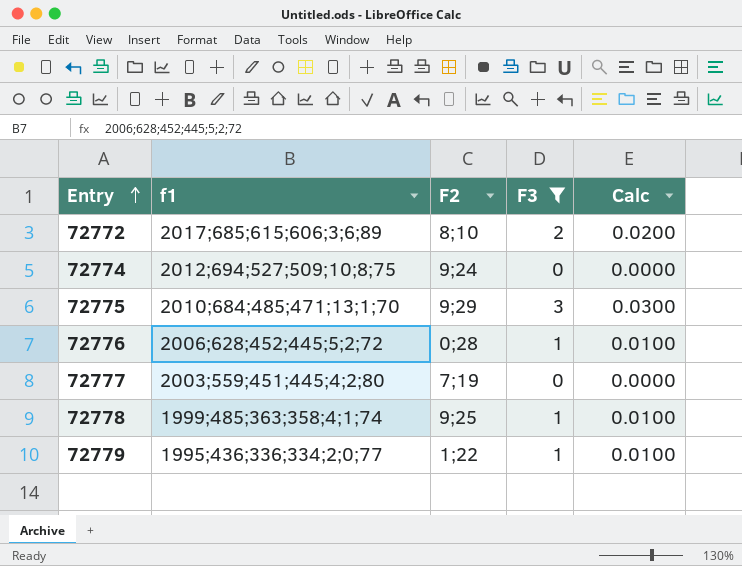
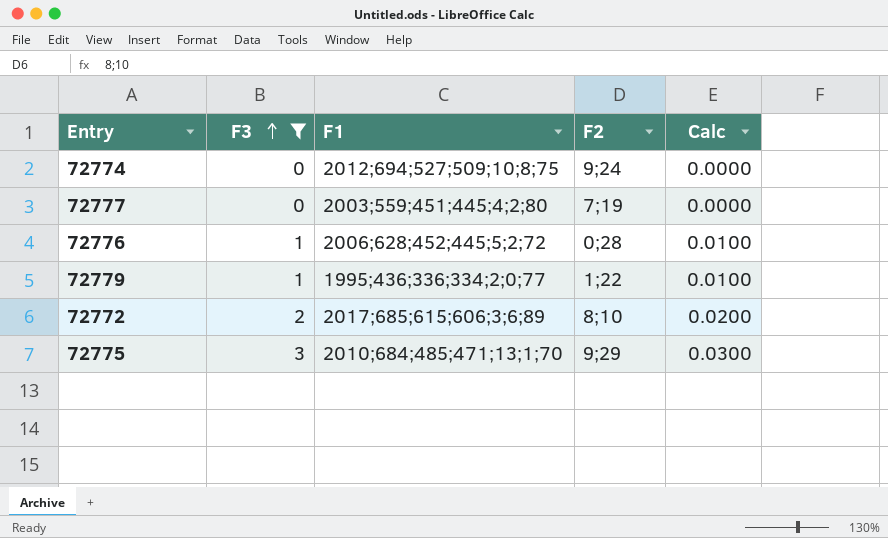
row order: Entry ascending -> F3 ascending
column F3 | position: 4 -> 2
column name: f1 -> F1
row 72778: 1999;485;363;358;4;1;74 | 9;25 | 1 | 0.0100 -> none

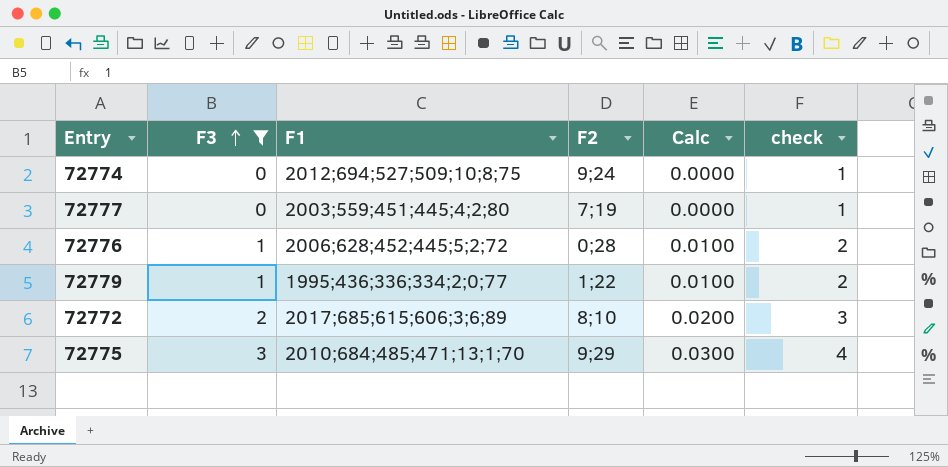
column check | formula: none -> [F3] + 1

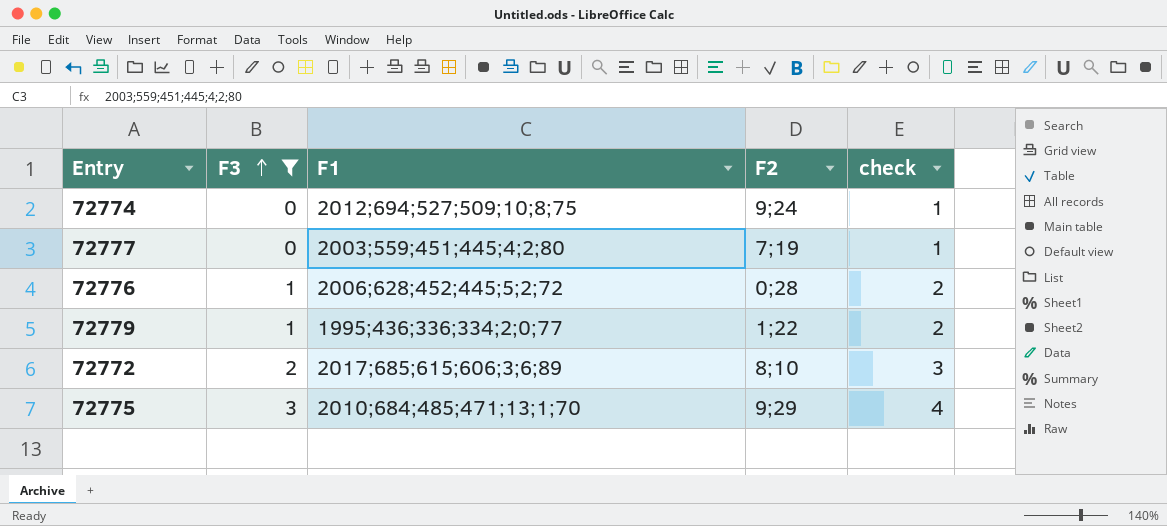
column Calc | formula: [F3] * 0.01 -> none

